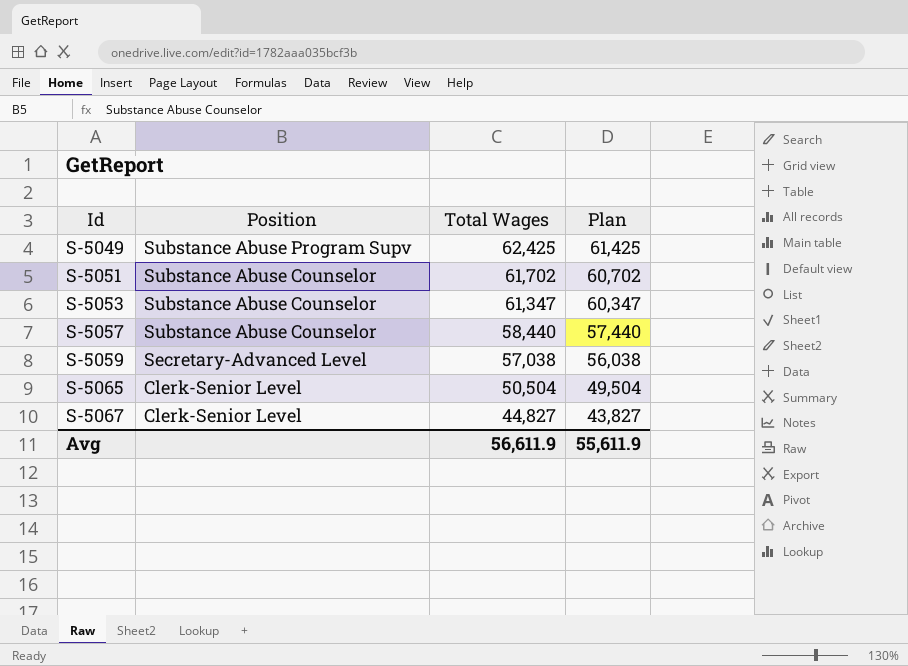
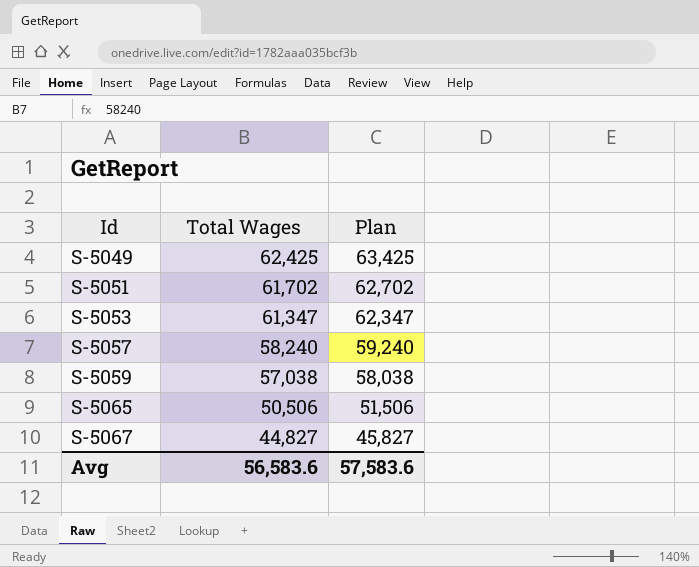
column Position | position: 2 -> none
column Plan | formula: [Total Wages] - 1000 -> [Total Wages] + 1000
S-5057 | Total Wages: 58,440 -> 58,240
S-5065 | Total Wages: 50,504 -> 50,506
Avg | Total Wages: 56,611.9 -> 56,583.6
Avg | Plan: 55,611.9 -> 57,583.6

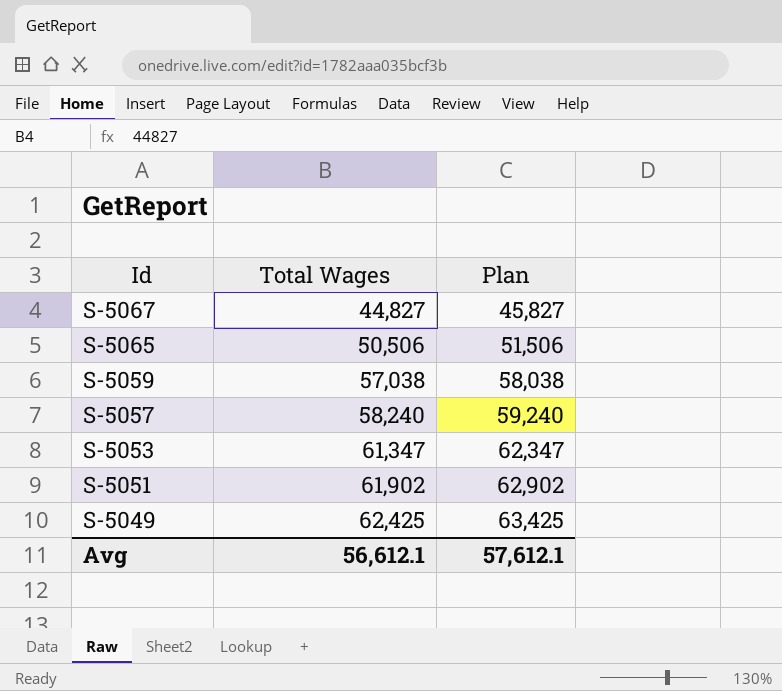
row order: Id ascending -> Id descending
S-5051 | Total Wages: 61,702 -> 61,902
S-5051 | Plan: 62,702 -> 62,902
Avg | Total Wages: 56,583.6 -> 56,612.1
Avg | Plan: 57,583.6 -> 57,612.1

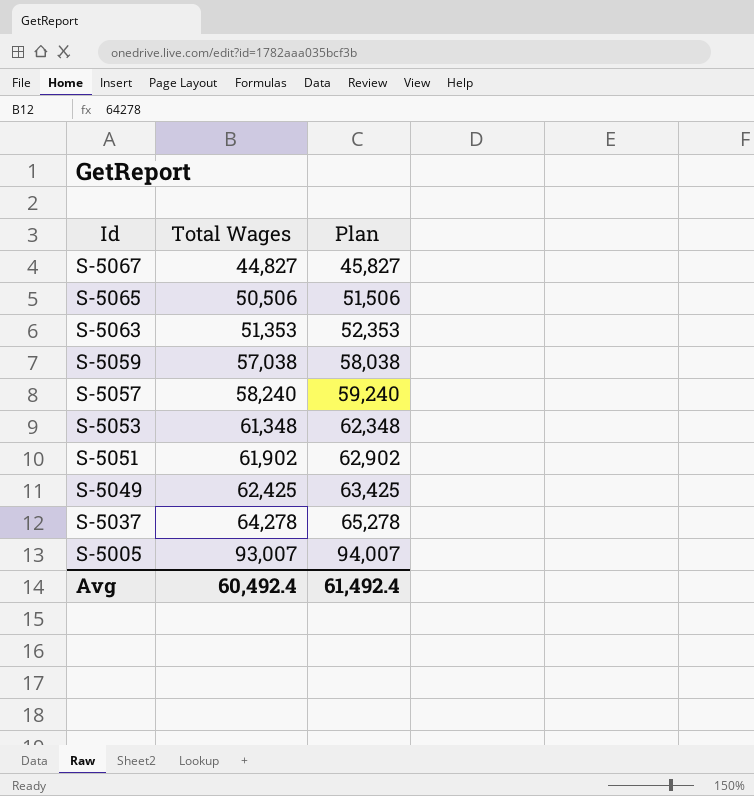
row S-5063: none -> 51,353 | 52,353
S-5053 | Total Wages: 61,347 -> 61,348
S-5053 | Plan: 62,347 -> 62,348
row S-5037: none -> 64,278 | 65,278
row S-5005: none -> 93,007 | 94,007
Avg | Total Wages: 56,612.1 -> 60,492.4
Avg | Plan: 57,612.1 -> 61,492.4

